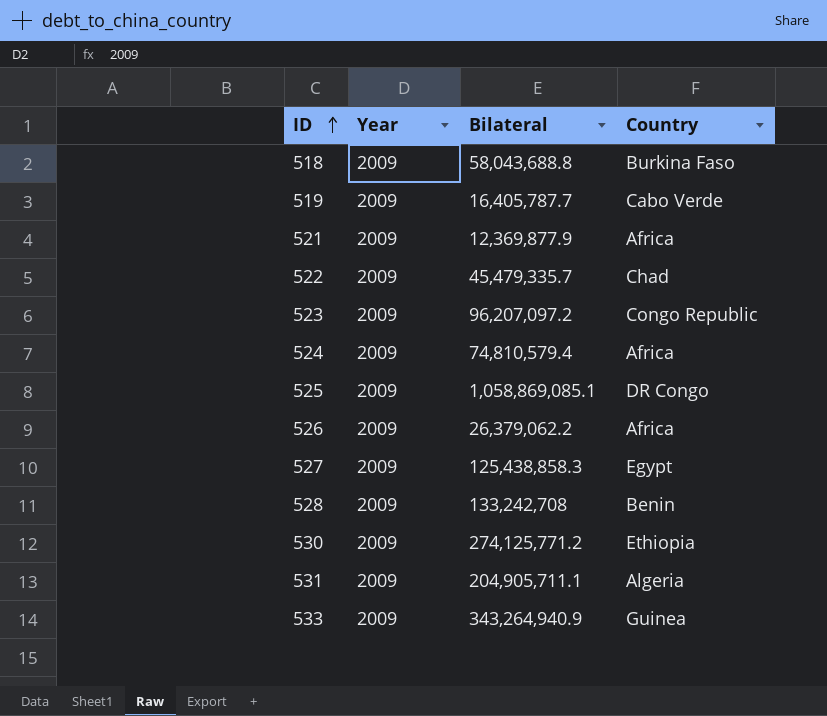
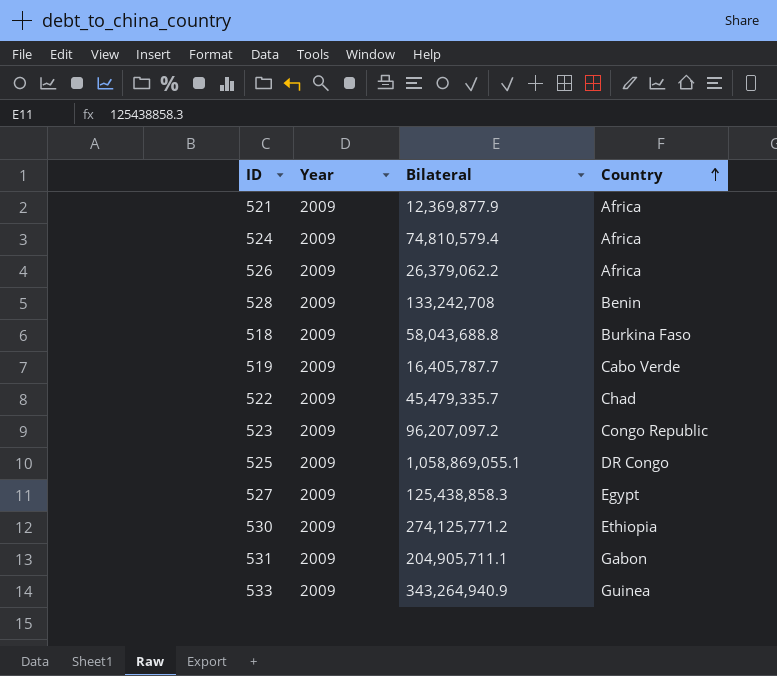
row order: ID ascending -> Country ascending
525 | Bilateral: 1,058,869,085.1 -> 1,058,869,055.1
531 | Country: Algeria -> Gabon

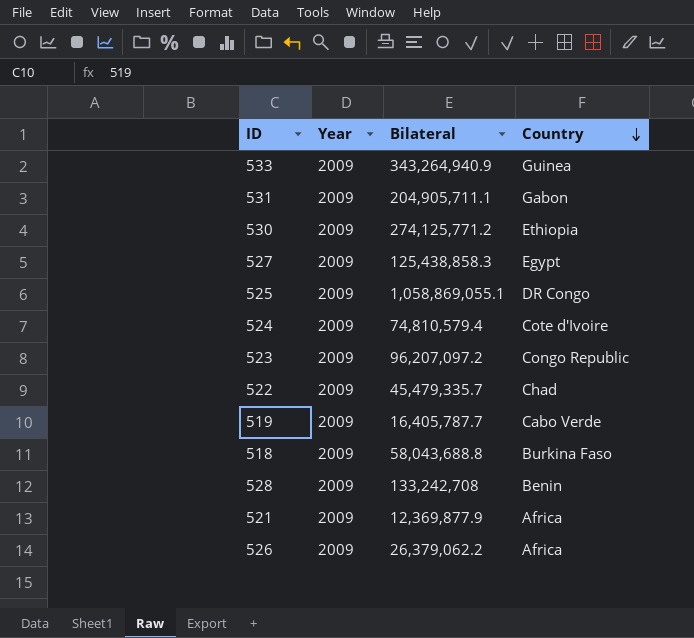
row order: Country ascending -> Country descending
524 | Country: Africa -> Cote d'Ivoire

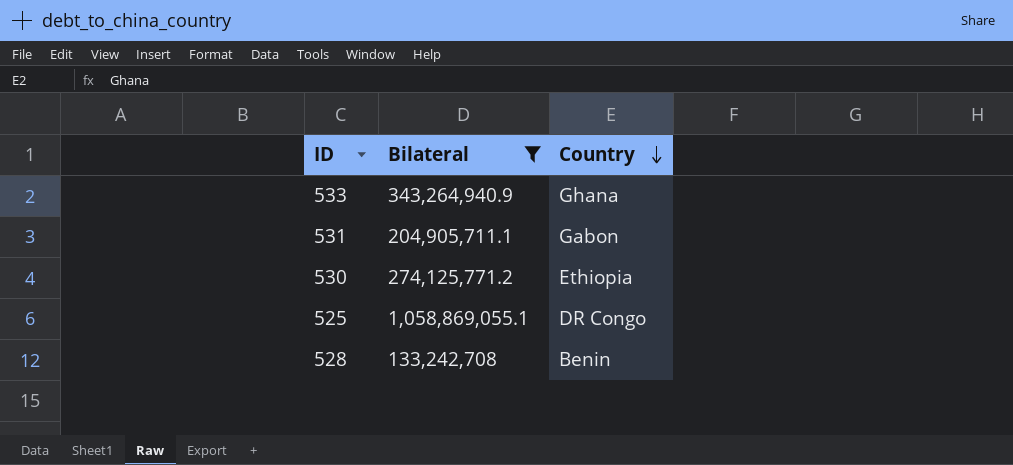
filter: none -> Bilateral >= 133,242,708
column Year | position: 2 -> none
533 | Country: Guinea -> Ghana

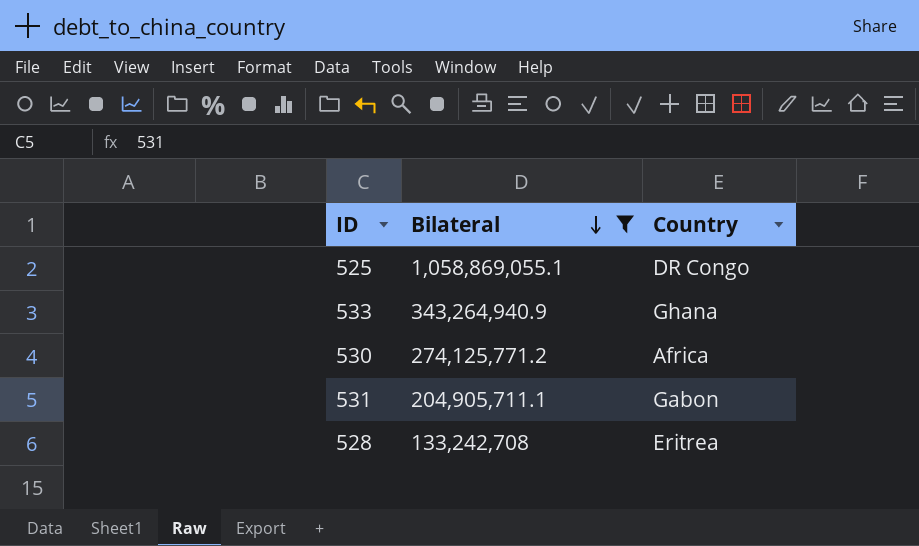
row order: Country descending -> Bilateral descending
530 | Country: Ethiopia -> Africa
528 | Country: Benin -> Eritrea

